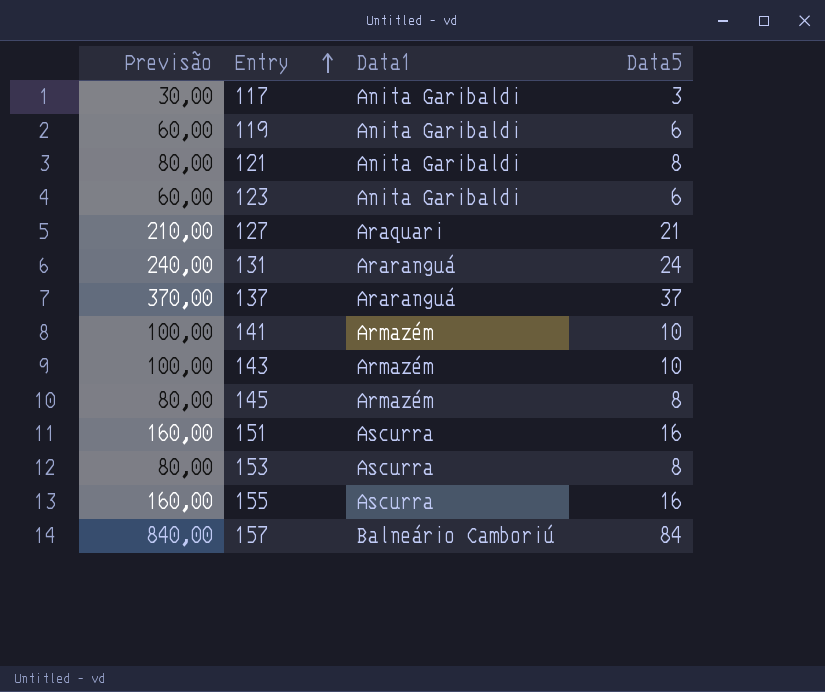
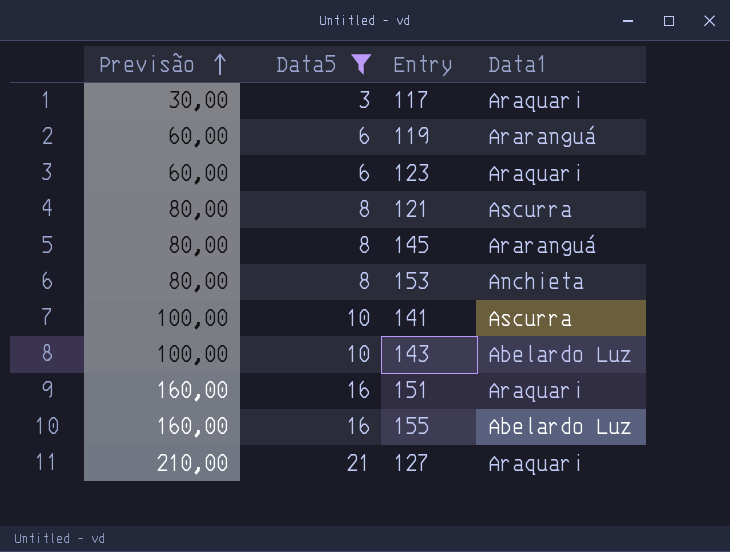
filter: none -> Data5 <= 21
row order: Entry ascending -> Previsão ascending
column Data5 | position: 4 -> 2
117 | Data1: Anita Garibaldi -> Araquari
119 | Data1: Anita Garibaldi -> Araranguá
123 | Data1: Anita Garibaldi -> Araquari
121 | Data1: Anita Garibaldi -> Ascurra
145 | Data1: Armazém -> Araranguá
153 | Data1: Ascurra -> Anchieta
141 | Data1: Armazém -> Ascurra
143 | Data1: Armazém -> Abelardo Luz
151 | Data1: Ascurra -> Araquari
155 | Data1: Ascurra -> Abelardo Luz

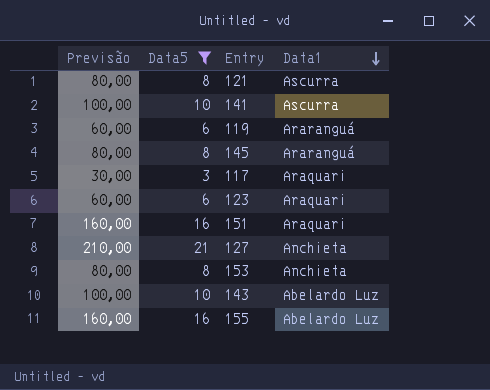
row order: Previsão ascending -> Data1 descending
127 | Data1: Araquari -> Anchieta

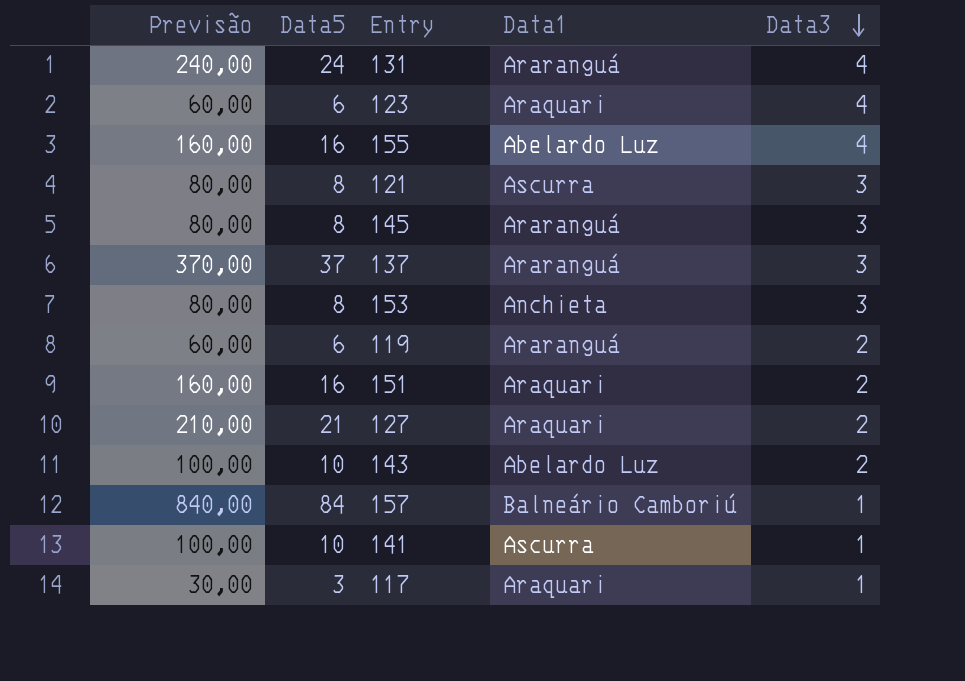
filter: Data5 <= 21 -> none
row order: Data1 descending -> Data3 descending
column Data3 | position: none -> 5
127 | Data1: Anchieta -> Araquari

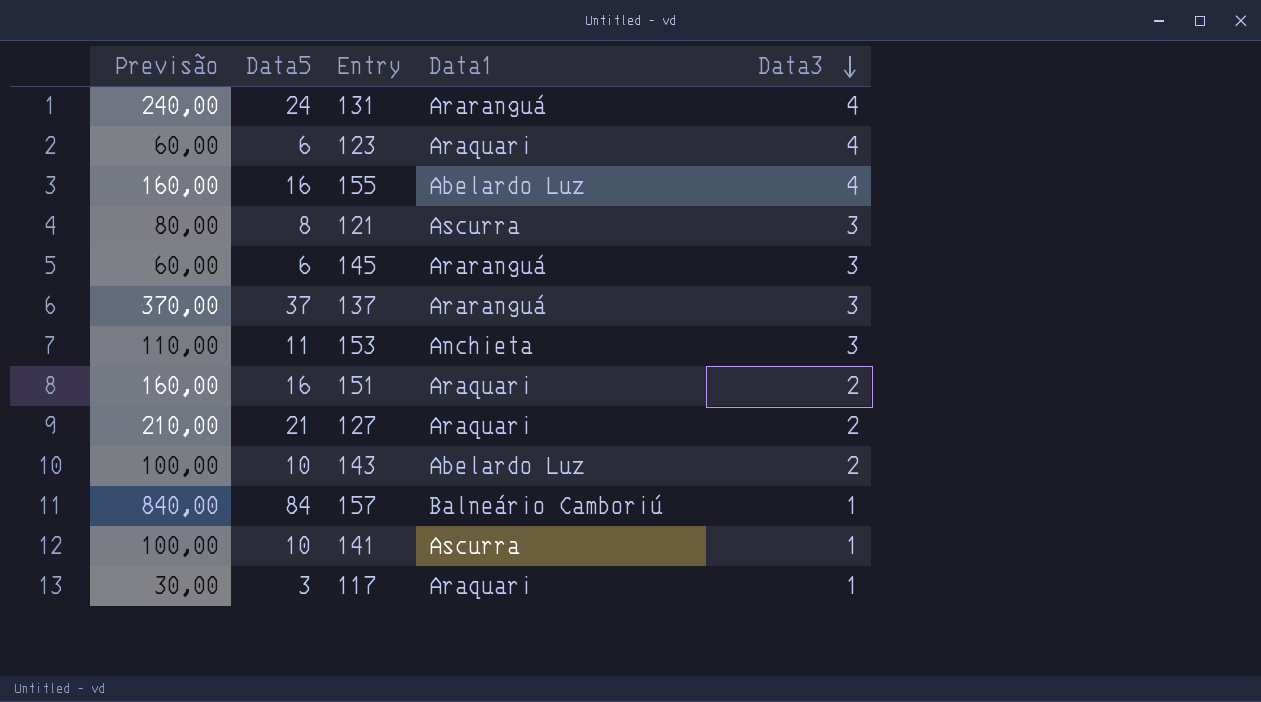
row 119: 60,00 | 6 | Araranguá | 2 -> none
145 | Previsão: 80,00 -> 60,00
145 | Data5: 8 -> 6
153 | Previsão: 80,00 -> 110,00
153 | Data5: 8 -> 11

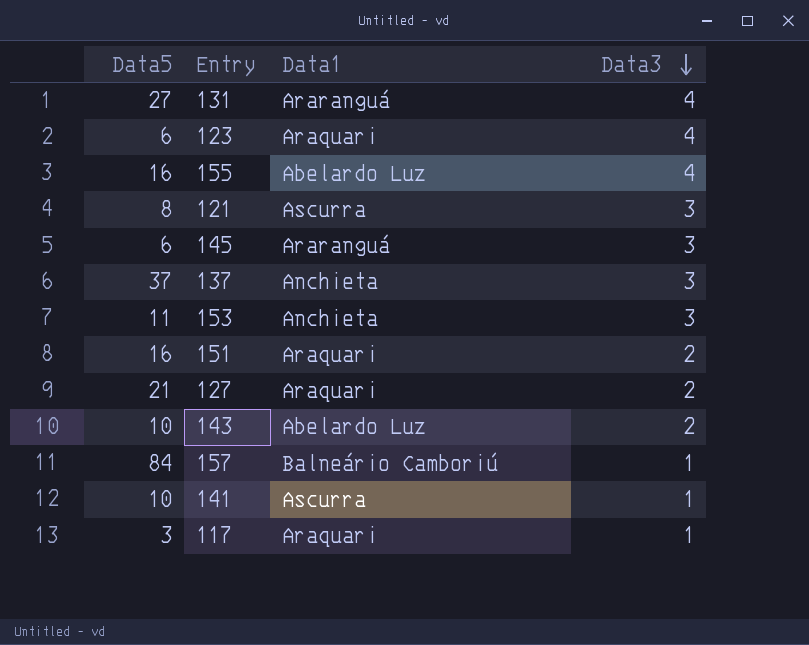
column Previsão | formula: [Data5] * 10 -> none
131 | Data5: 24 -> 27
137 | Data1: Araranguá -> Anchieta

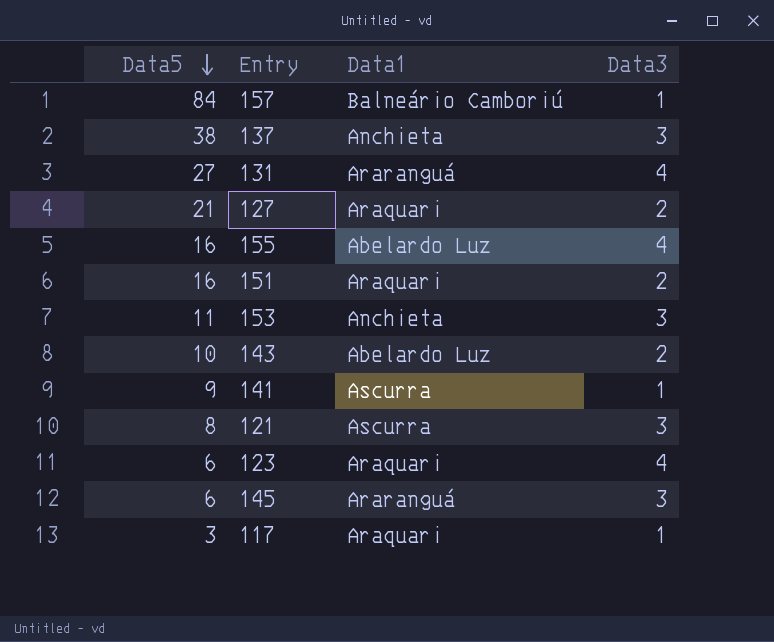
row order: Data3 descending -> Data5 descending
137 | Data5: 37 -> 38
141 | Data5: 10 -> 9

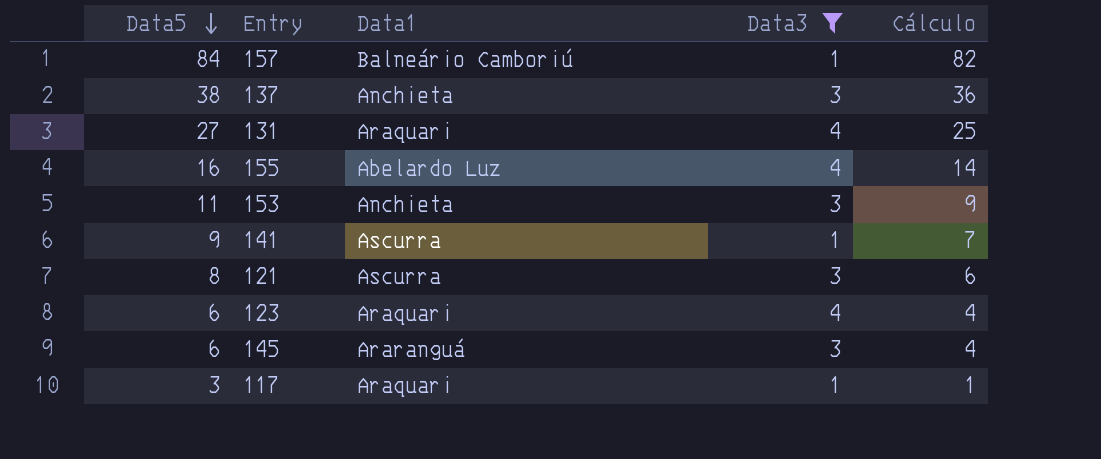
filter: none -> Data3 != 2
column Cálculo | formula: none -> [Data5] - 2
131 | Data1: Araranguá -> Araquari

